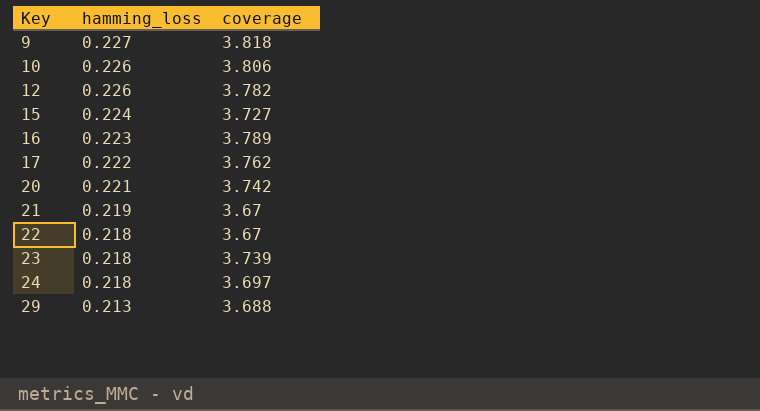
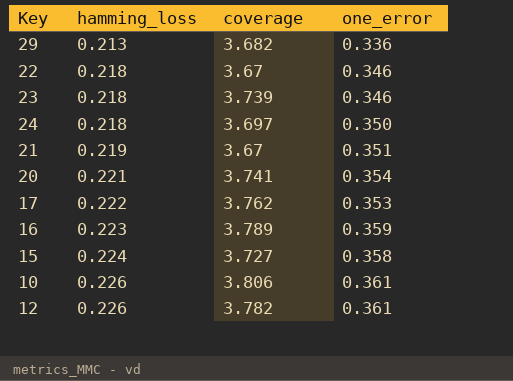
row order: Key ascending -> hamming_loss ascending
column one_error | position: none -> 4
row 9: 0.227 | 3.818 -> none
29 | coverage: 3.688 -> 3.682
20 | coverage: 3.742 -> 3.741

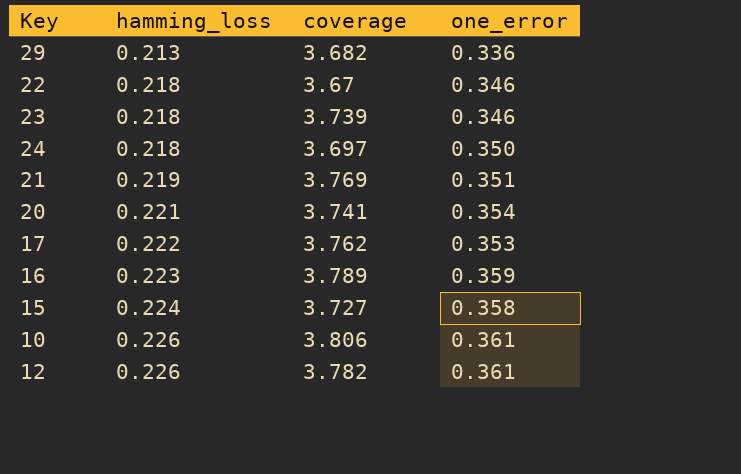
21 | coverage: 3.67 -> 3.769

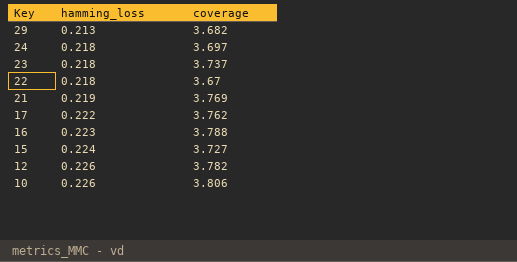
row order: hamming_loss ascending -> Key descending
column one_error | position: 4 -> none
row 20: 0.221 | 3.741 | 0.354 -> none
23 | coverage: 3.739 -> 3.737
16 | coverage: 3.789 -> 3.788

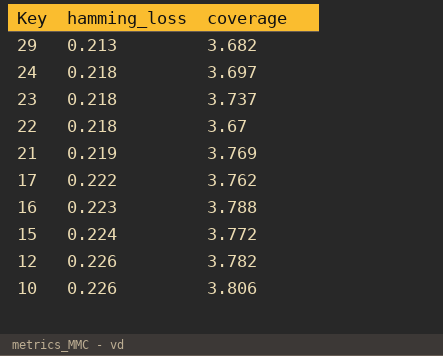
15 | coverage: 3.727 -> 3.772

